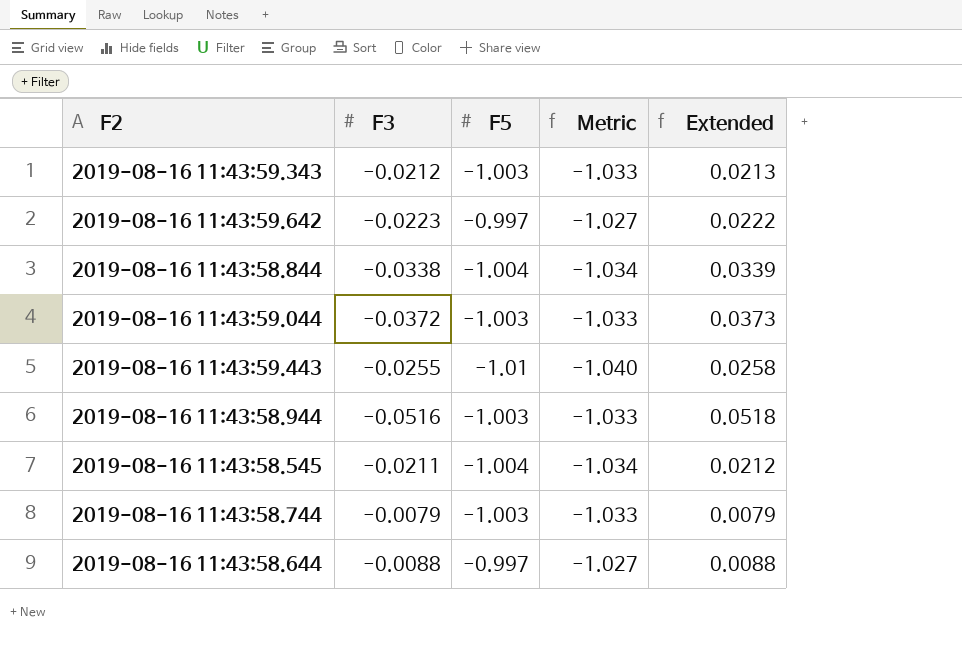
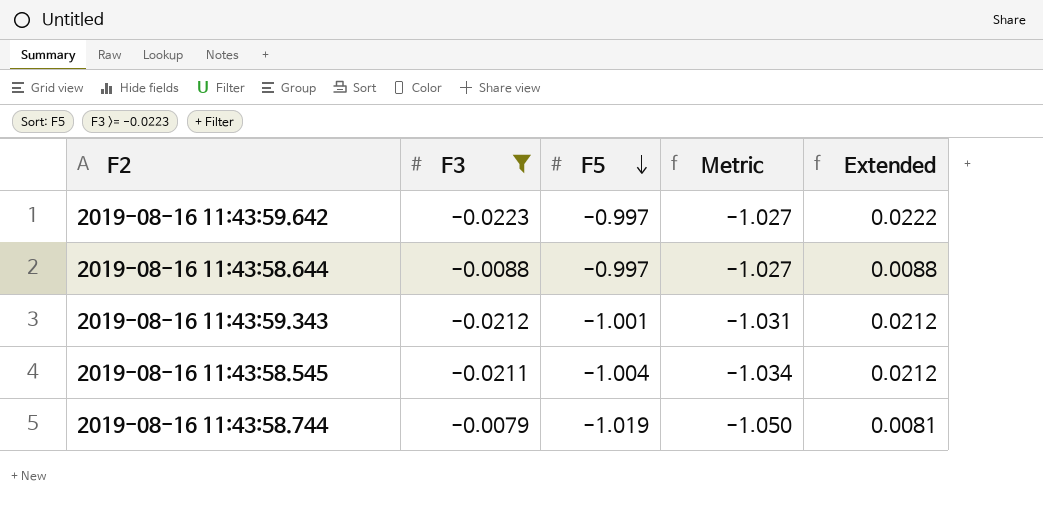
filter: none -> F3 >= -0.0223
row order: none -> F5 descending
2019-08-16 11:43:59.343 | F5: -1.003 -> -1.001
2019-08-16 11:43:59.343 | Metric: -1.033 -> -1.031
2019-08-16 11:43:59.343 | Extended: 0.0213 -> 0.0212
2019-08-16 11:43:58.744 | F5: -1.003 -> -1.019
2019-08-16 11:43:58.744 | Metric: -1.033 -> -1.050
2019-08-16 11:43:58.744 | Extended: 0.0079 -> 0.0081

